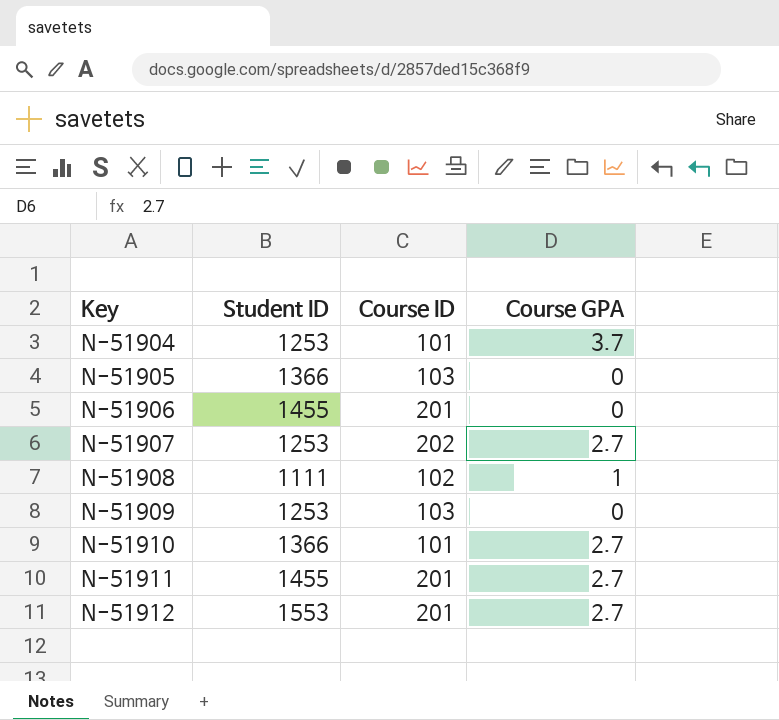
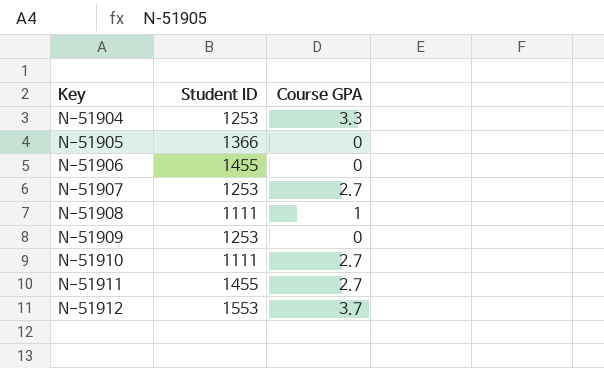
column Course ID | position: 3 -> none
N-51904 | Course GPA: 3.7 -> 3.3
N-51910 | Student ID: 1366 -> 1111
N-51912 | Course GPA: 2.7 -> 3.7

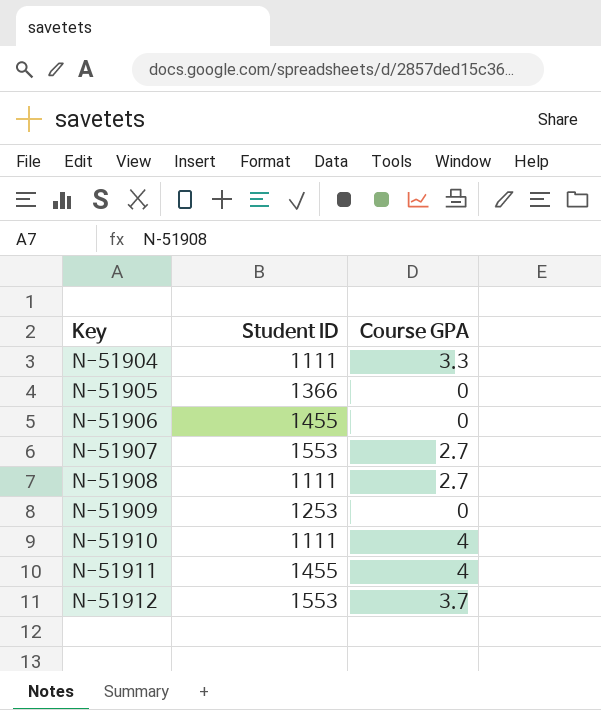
N-51904 | Student ID: 1253 -> 1111
N-51907 | Student ID: 1253 -> 1553
N-51908 | Course GPA: 1 -> 2.7
N-51910 | Course GPA: 2.7 -> 4
N-51911 | Course GPA: 2.7 -> 4

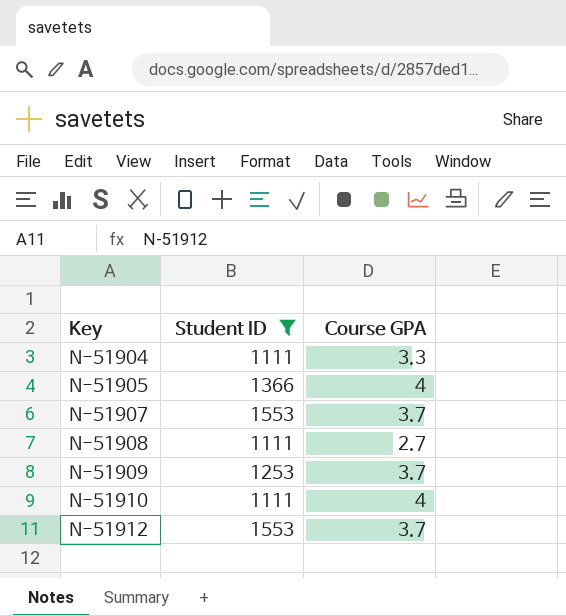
filter: none -> Student ID != 1455
N-51905 | Course GPA: 0 -> 4
N-51907 | Course GPA: 2.7 -> 3.7
N-51909 | Course GPA: 0 -> 3.7

